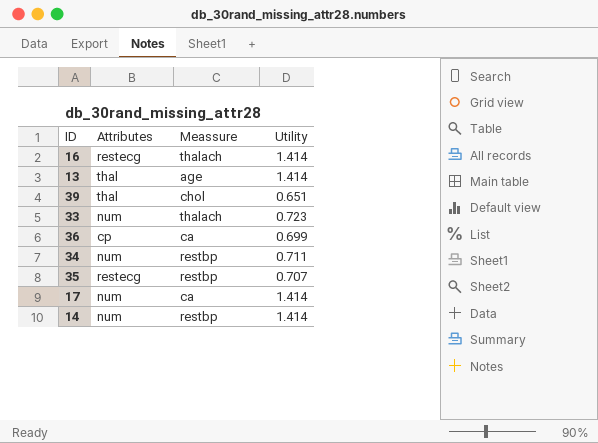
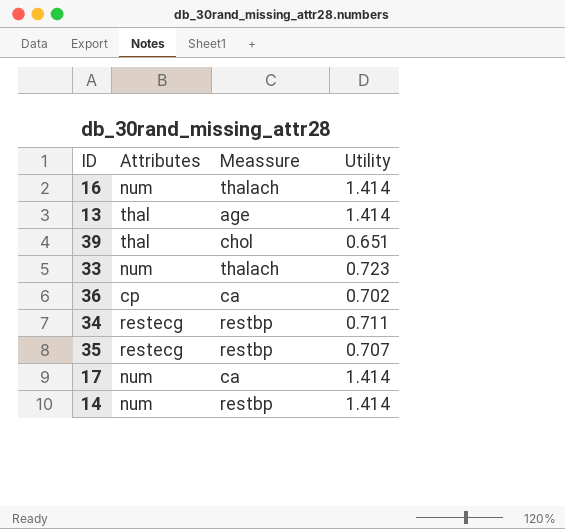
16 | Attributes: restecg -> num
36 | Utility: 0.699 -> 0.702
34 | Attributes: num -> restecg

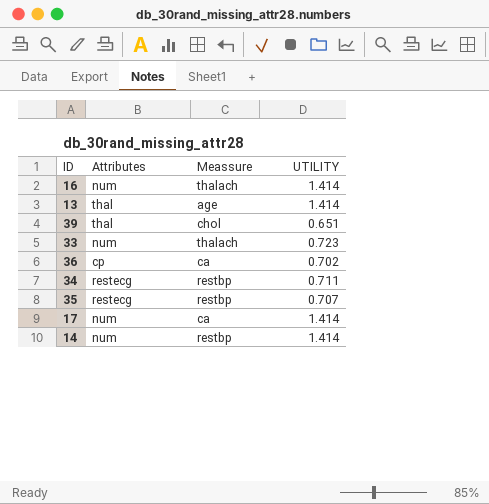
column name: Utility -> UTILITY

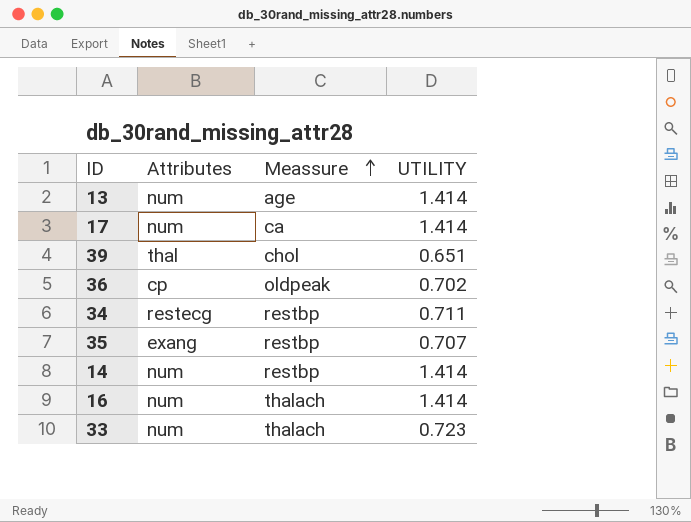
row order: none -> Meassure ascending
13 | Attributes: thal -> num
36 | Meassure: ca -> oldpeak
35 | Attributes: restecg -> exang

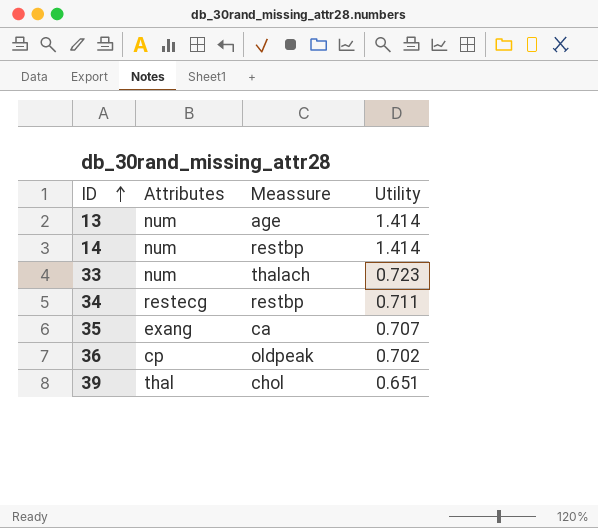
row order: Meassure ascending -> ID ascending
column name: UTILITY -> Utility
row 17: num | ca | 1.414 -> none
row 16: num | thalach | 1.414 -> none
35 | Meassure: restbp -> ca

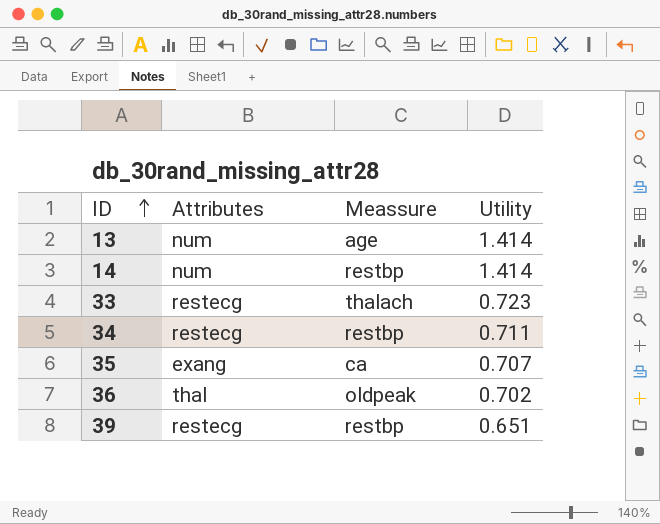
33 | Attributes: num -> restecg
36 | Attributes: cp -> thal
39 | Attributes: thal -> restecg
39 | Meassure: chol -> restbp

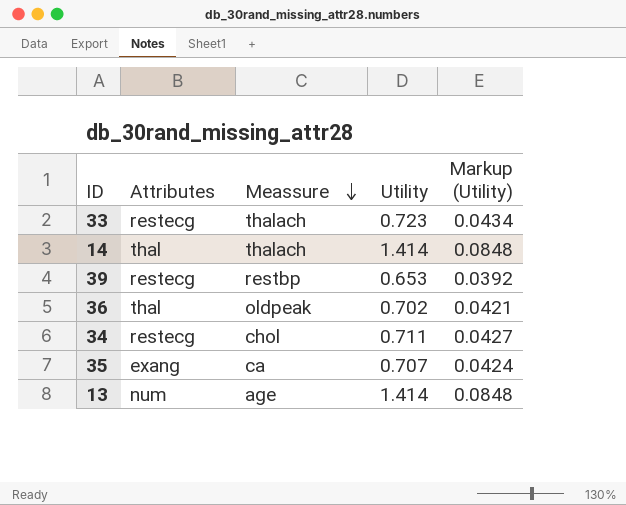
row order: ID ascending -> Meassure descending
column Markup (Utility) | formula: none -> [Utility] * 0.06
14 | Attributes: num -> thal
14 | Meassure: restbp -> thalach
39 | Utility: 0.651 -> 0.653
34 | Meassure: restbp -> chol

